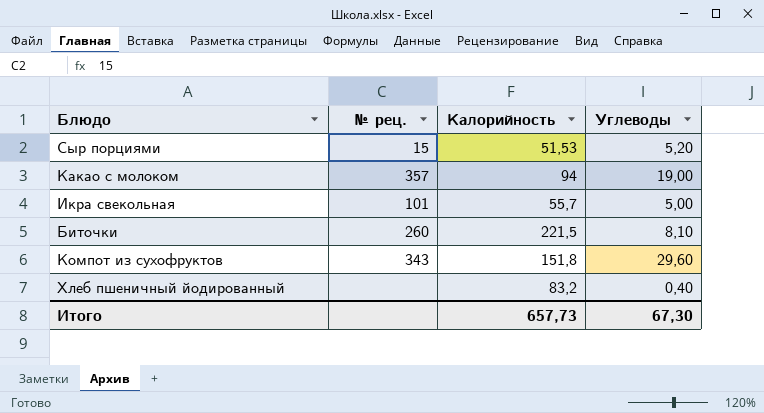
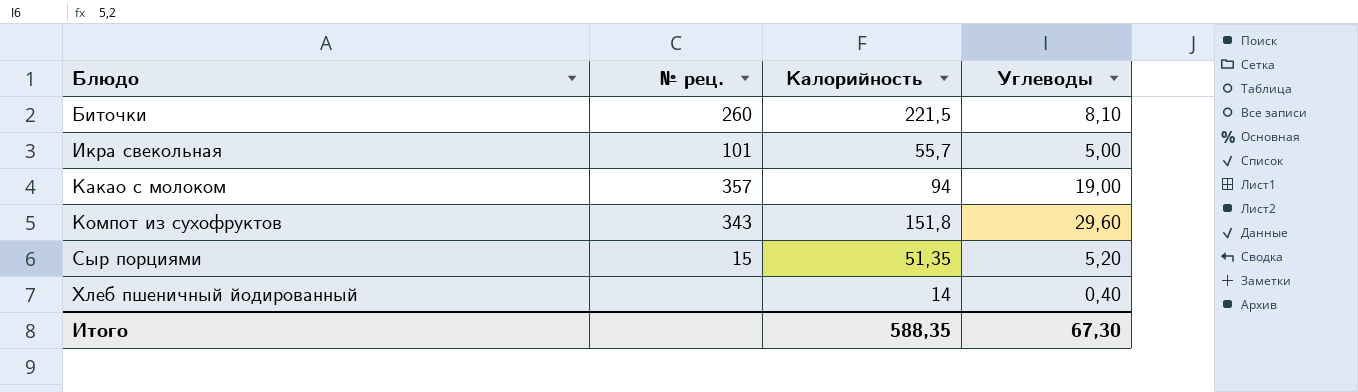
row order: none -> Блюдо ascending
Сыр порциями | Калорийность: 51,53 -> 51,35
Хлеб пшеничный йодированный | Калорийность: 83,2 -> 14
Итого | Калорийность: 657,73 -> 588,35

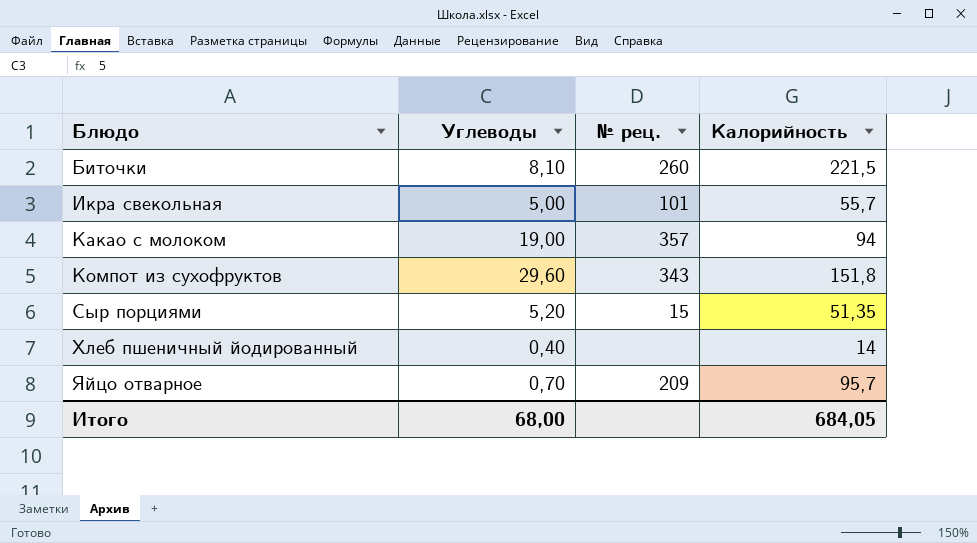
column Углеводы | position: 4 -> 2
row Яйцо отварное: none -> 0,70 | 209 | 95,7
Итого | Углеводы: 67,30 -> 68,00
Итого | Калорийность: 588,35 -> 684,05

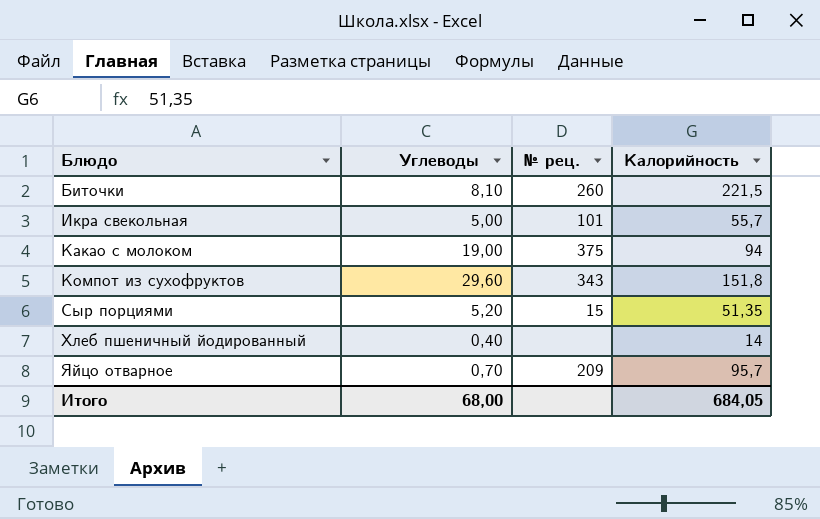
Какао с молоком | № рец.: 357 -> 375

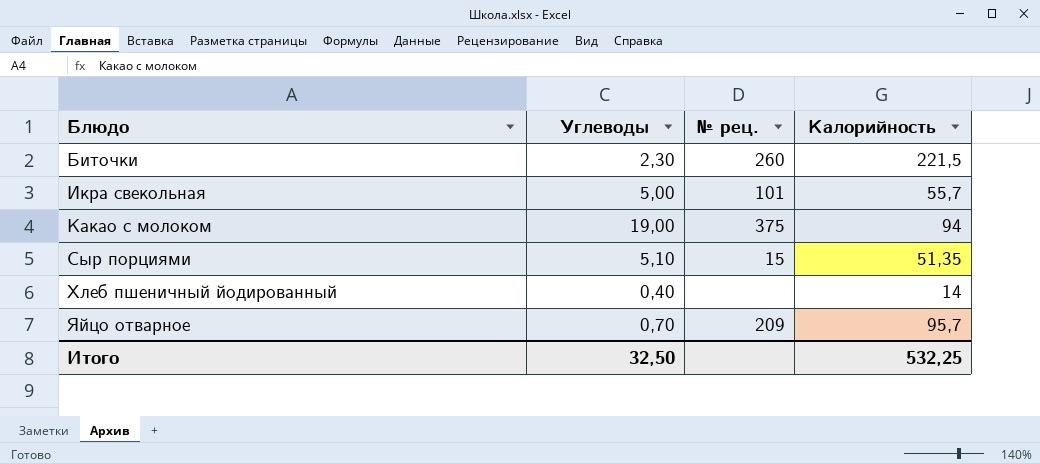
row Компот из сухофруктов: 29,60 | 343 | 151,8 -> none
Биточки | Углеводы: 8,10 -> 2,30
Сыр порциями | Углеводы: 5,20 -> 5,10
Итого | Углеводы: 68,00 -> 32,50
Итого | Калорийность: 684,05 -> 532,25

